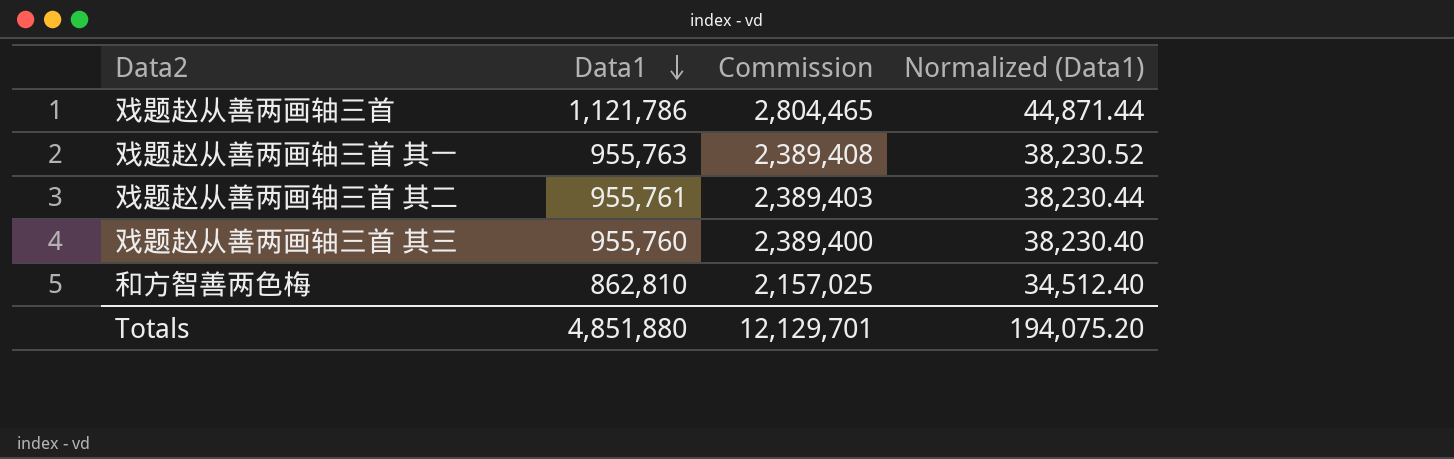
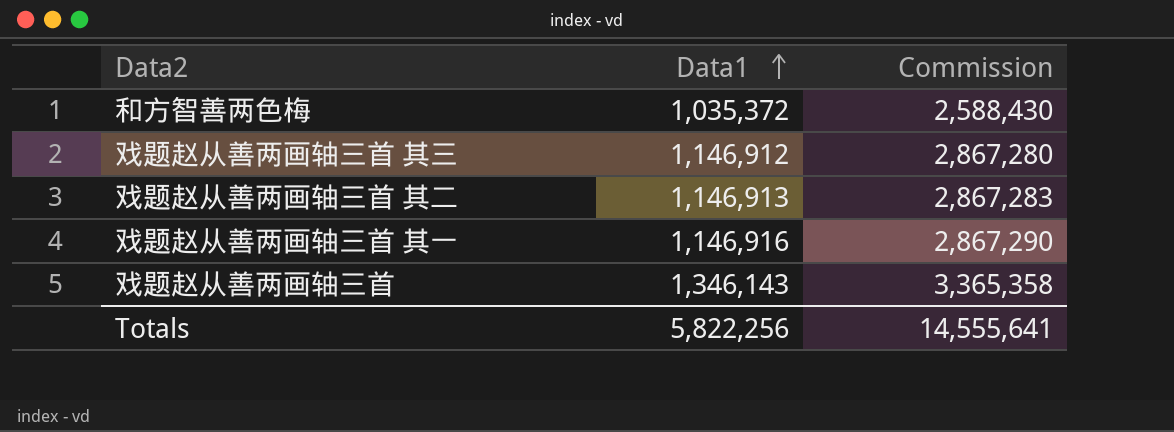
row order: Data1 descending -> Data1 ascending
column Normalized (Data1) | formula: [Data1] * 0.04 -> none
和方智善两色梅 | Data1: 862,810 -> 1,035,372
和方智善两色梅 | Commission: 2,157,025 -> 2,588,430
戏题赵从善两画轴三首 其三 | Data1: 955,760 -> 1,146,912
戏题赵从善两画轴三首 其三 | Commission: 2,389,400 -> 2,867,280
戏题赵从善两画轴三首 其二 | Data1: 955,761 -> 1,146,913
戏题赵从善两画轴三首 其二 | Commission: 2,389,403 -> 2,867,283
戏题赵从善两画轴三首 其一 | Data1: 955,763 -> 1,146,916
戏题赵从善两画轴三首 其一 | Commission: 2,389,408 -> 2,867,290
戏题赵从善两画轴三首 | Data1: 1,121,786 -> 1,346,143
戏题赵从善两画轴三首 | Commission: 2,804,465 -> 3,365,358
Totals | Data1: 4,851,880 -> 5,822,256
Totals | Commission: 12,129,701 -> 14,555,641

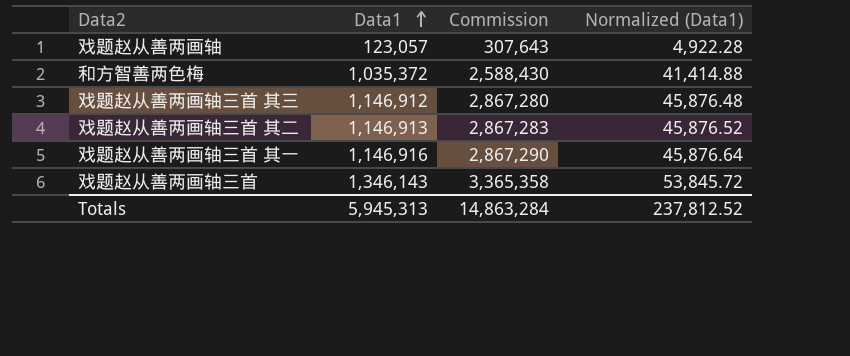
column Normalized (Data1) | formula: none -> [Data1] * 0.04
row 戏题赵从善两画轴: none -> 123,057 | 307,643 | 4,922.28
Totals | Data1: 5,822,256 -> 5,945,313
Totals | Commission: 14,555,641 -> 14,863,284

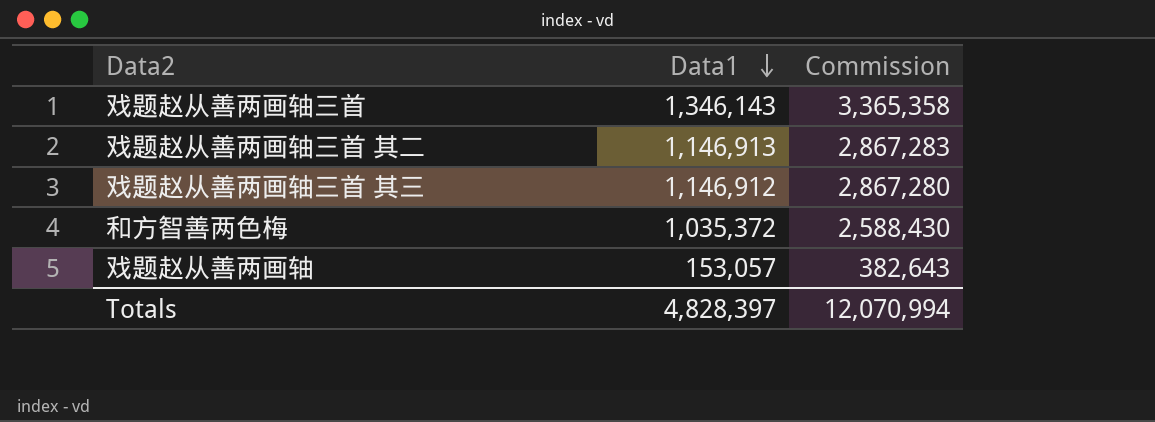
row order: Data1 ascending -> Data1 descending
column Normalized (Data1) | formula: [Data1] * 0.04 -> none
row 戏题赵从善两画轴三首 其一: 1,146,916 | 2,867,290 | 45,876.64 -> none
戏题赵从善两画轴 | Data1: 123,057 -> 153,057
戏题赵从善两画轴 | Commission: 307,643 -> 382,643
Totals | Data1: 5,945,313 -> 4,828,397
Totals | Commission: 14,863,284 -> 12,070,994

